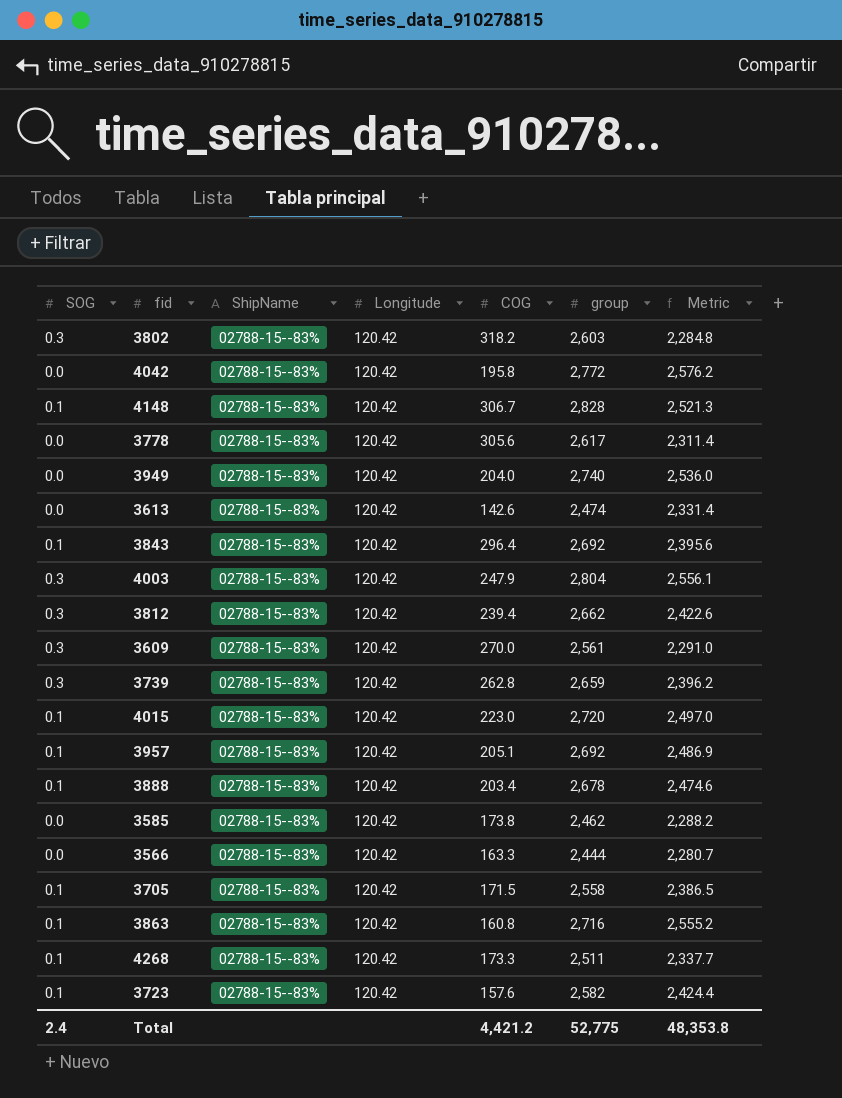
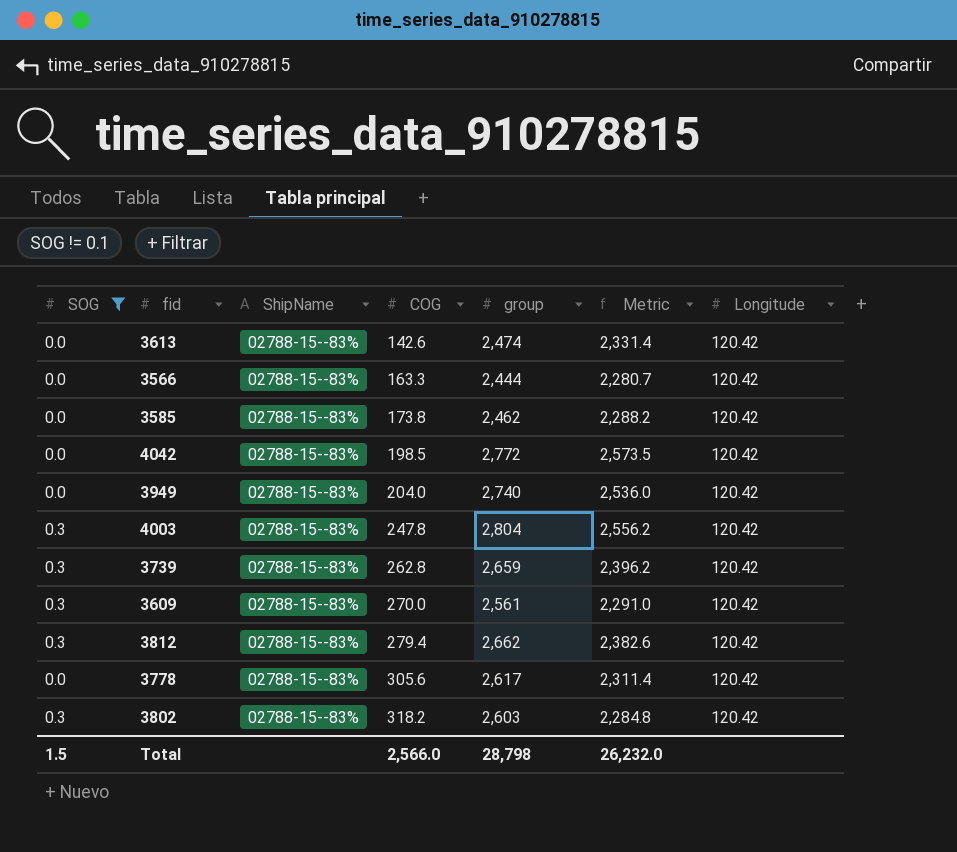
filter: none -> SOG != 0.1
row order: none -> COG ascending
column Longitude | position: 4 -> 7
4042 | COG: 195.8 -> 198.5
4042 | Metric: 2,576.2 -> 2,573.5
4003 | COG: 247.9 -> 247.8
4003 | Metric: 2,556.1 -> 2,556.2
3812 | COG: 239.4 -> 279.4
3812 | Metric: 2,422.6 -> 2,382.6
Total | SOG: 2.4 -> 1.5
Total | COG: 4,421.2 -> 2,566.0
Total | group: 52,775 -> 28,798
Total | Metric: 48,353.8 -> 26,232.0

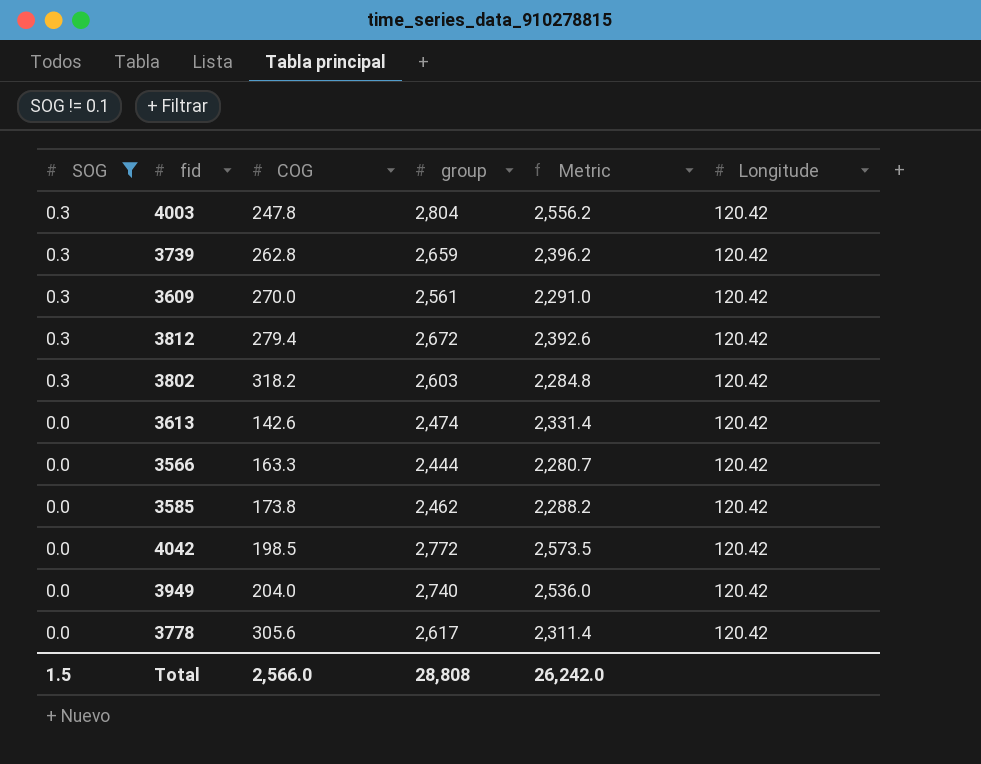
row order: COG ascending -> SOG descending
column ShipName | position: 3 -> none
3812 | group: 2,662 -> 2,672
3812 | Metric: 2,382.6 -> 2,392.6
Total | group: 28,798 -> 28,808
Total | Metric: 26,232.0 -> 26,242.0

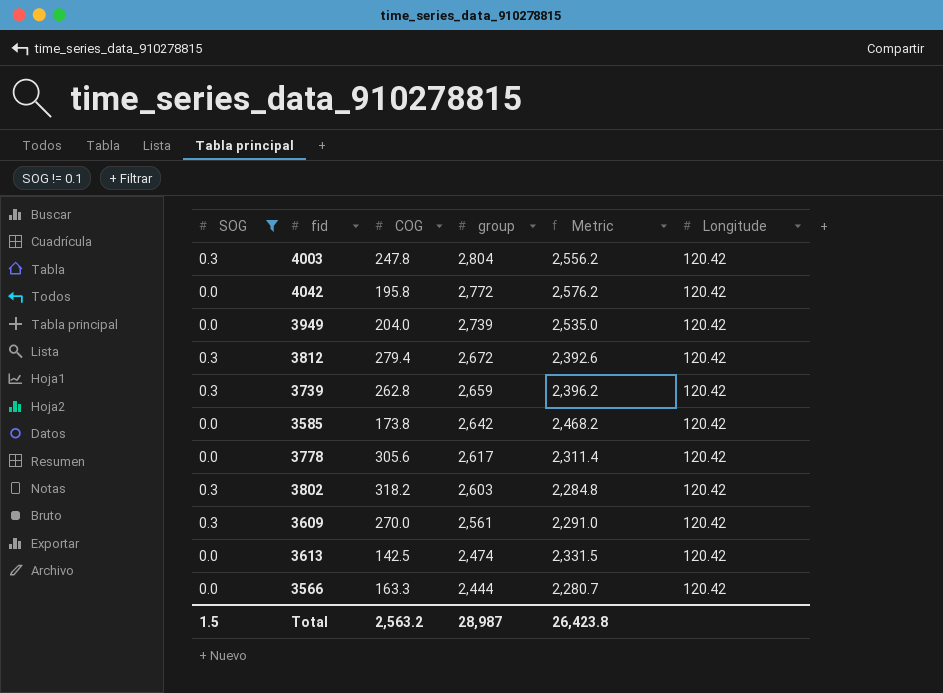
row order: SOG descending -> group descending
4042 | COG: 198.5 -> 195.8
4042 | Metric: 2,573.5 -> 2,576.2
3949 | group: 2,740 -> 2,739
3949 | Metric: 2,536.0 -> 2,535.0
3585 | group: 2,462 -> 2,642
3585 | Metric: 2,288.2 -> 2,468.2
3613 | COG: 142.6 -> 142.5
3613 | Metric: 2,331.4 -> 2,331.5
Total | COG: 2,566.0 -> 2,563.2
Total | group: 28,808 -> 28,987
Total | Metric: 26,242.0 -> 26,423.8

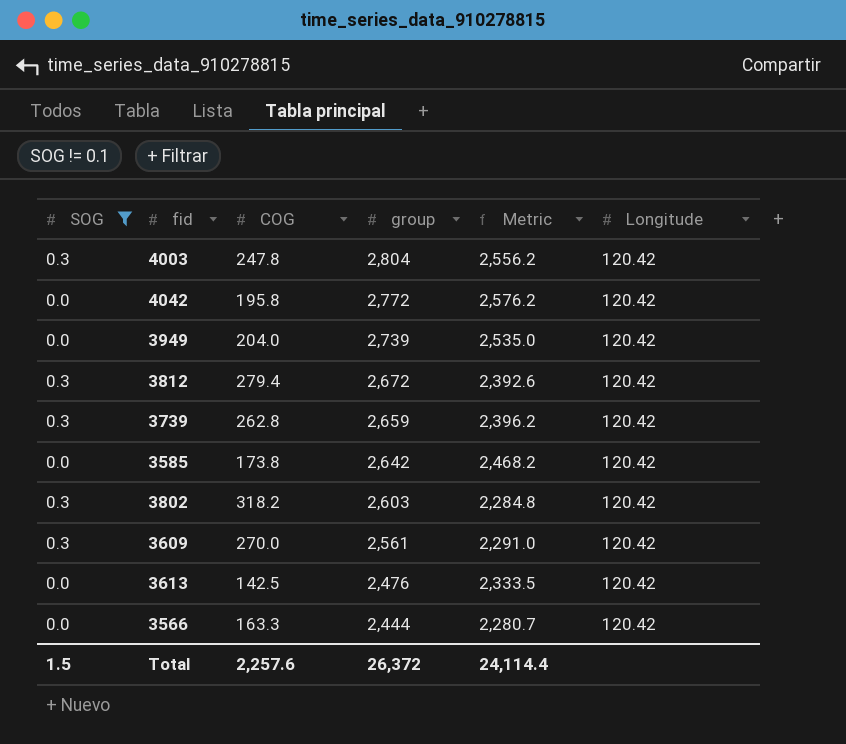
row 3778: 0.0 | 305.6 | 2,617 | 2,311.4 | 120.42 -> none
3613 | group: 2,474 -> 2,476
3613 | Metric: 2,331.5 -> 2,333.5
Total | COG: 2,563.2 -> 2,257.6
Total | group: 28,987 -> 26,372
Total | Metric: 26,423.8 -> 24,114.4

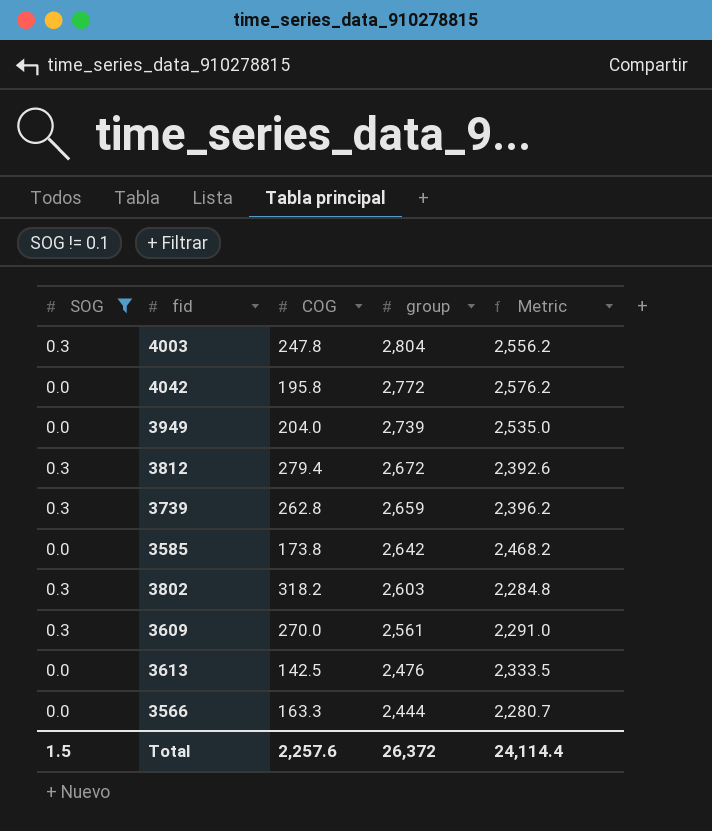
column Longitude | position: 6 -> none

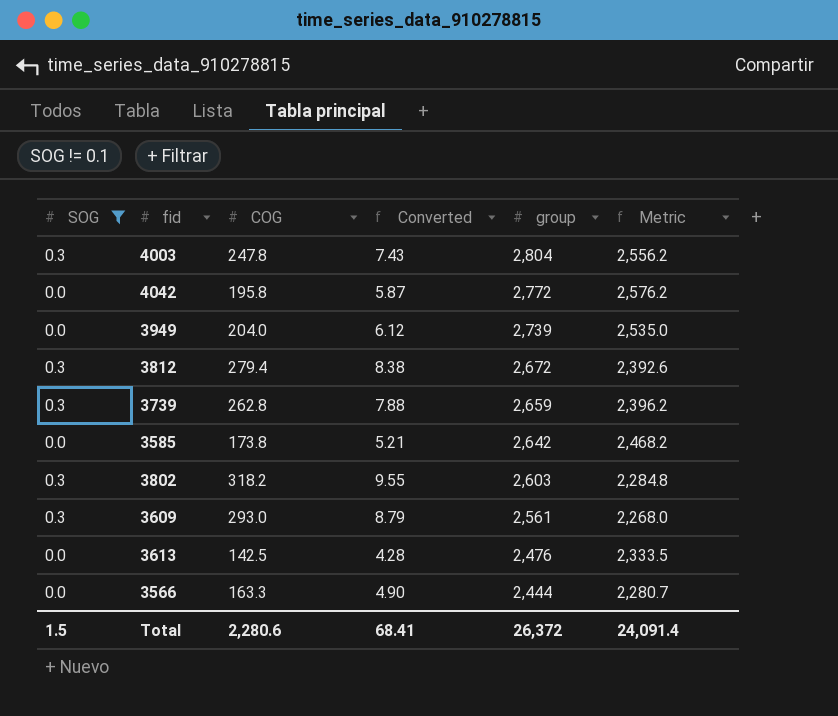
column Converted | formula: none -> [COG] * 0.03
3609 | COG: 270.0 -> 293.0
3609 | Metric: 2,291.0 -> 2,268.0
Total | COG: 2,257.6 -> 2,280.6
Total | Metric: 24,114.4 -> 24,091.4

